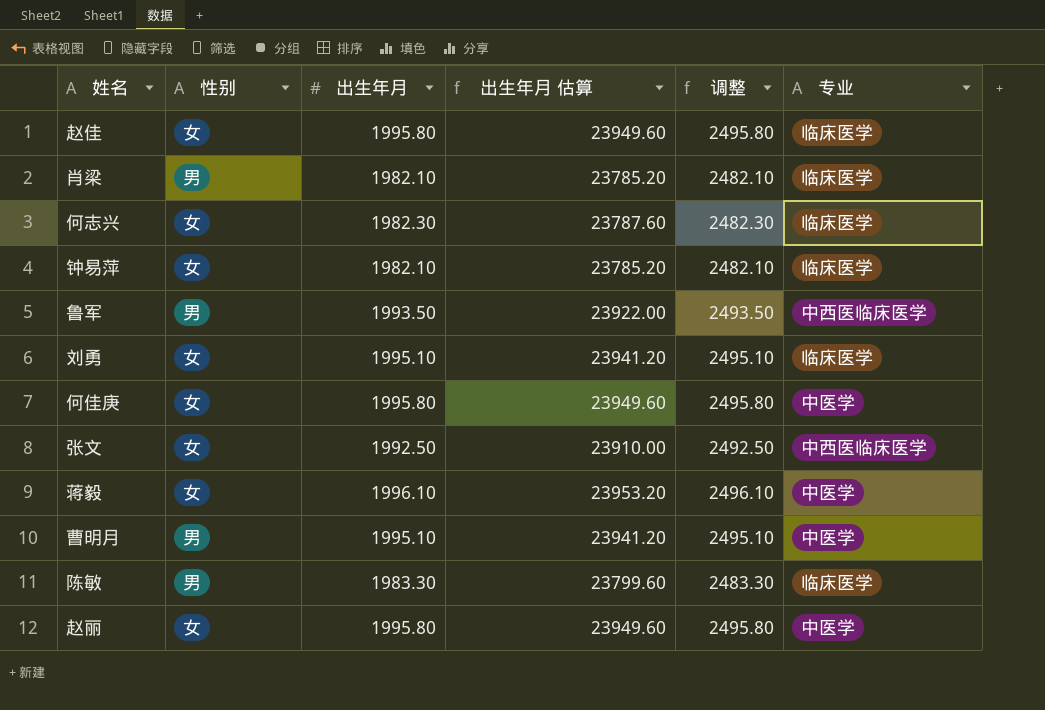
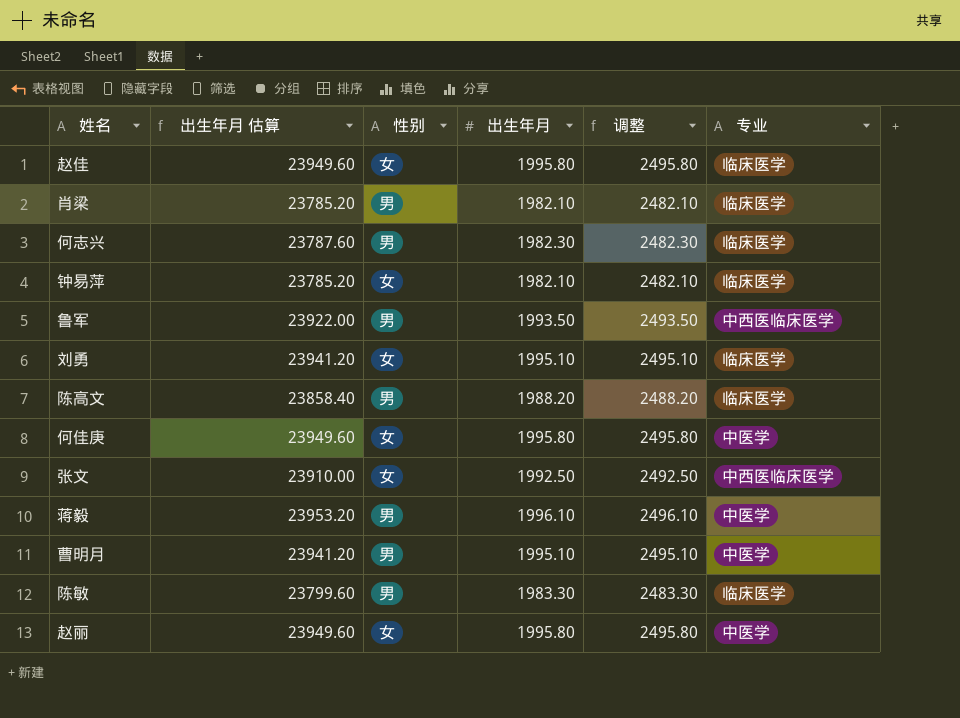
column 出生年月 估算 | position: 4 -> 2
何志兴 | 性别: 女 -> 男
row 陈高文: none -> 23858.40 | 男 | 1988.20 | 2488.20 | 临床医学
蒋毅 | 性别: 女 -> 男

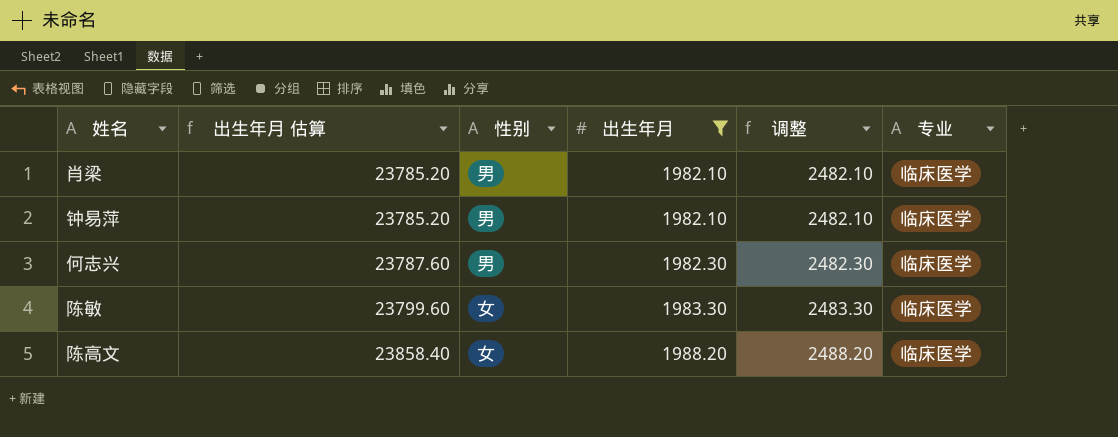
filter: none -> 出生年月 <= 1988.20
row order: none -> 出生年月 估算 ascending
钟易萍 | 性别: 女 -> 男
陈敏 | 性别: 男 -> 女
陈高文 | 性别: 男 -> 女

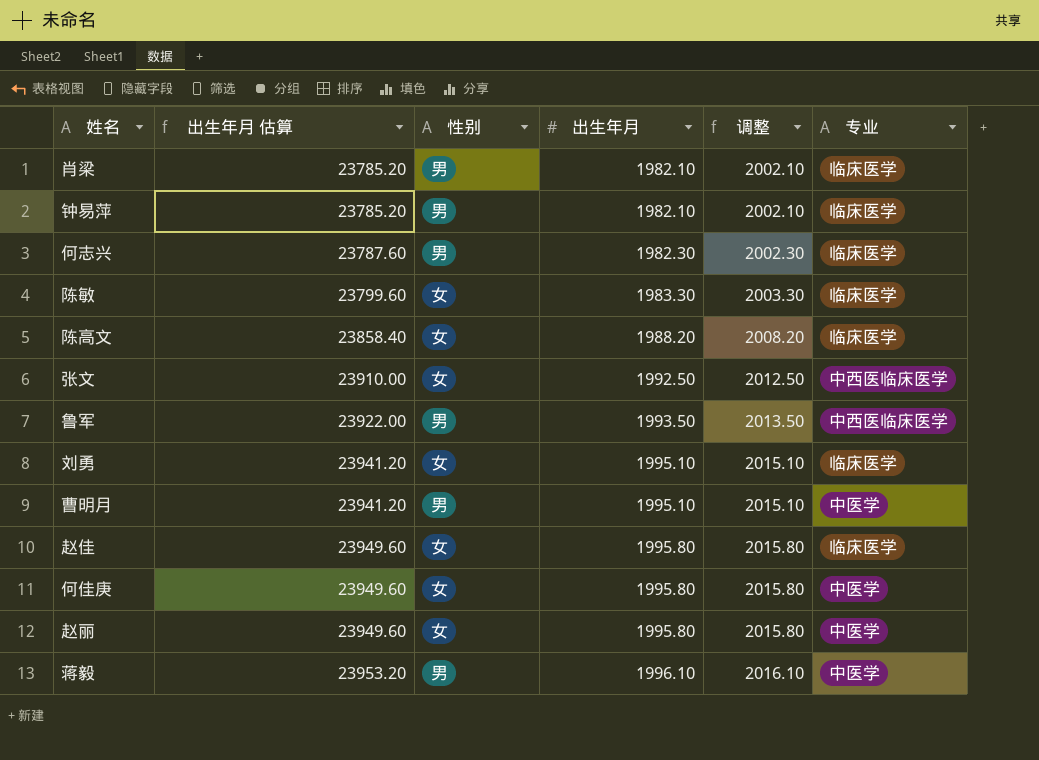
filter: 出生年月 <= 1988.20 -> none
column 调整 | formula: [出生年月] + 500 -> [出生年月] + 20

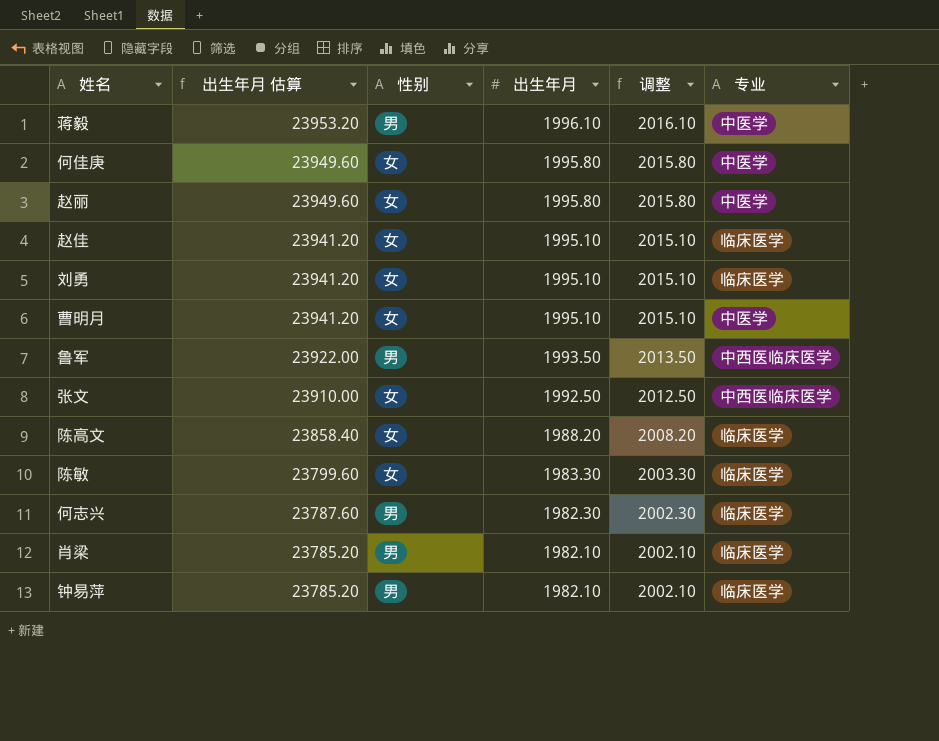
row order: 出生年月 估算 ascending -> 出生年月 估算 descending
赵佳 | 出生年月 估算: 23949.60 -> 23941.20
赵佳 | 出生年月: 1995.80 -> 1995.10
赵佳 | 调整: 2015.80 -> 2015.10
曹明月 | 性别: 男 -> 女

